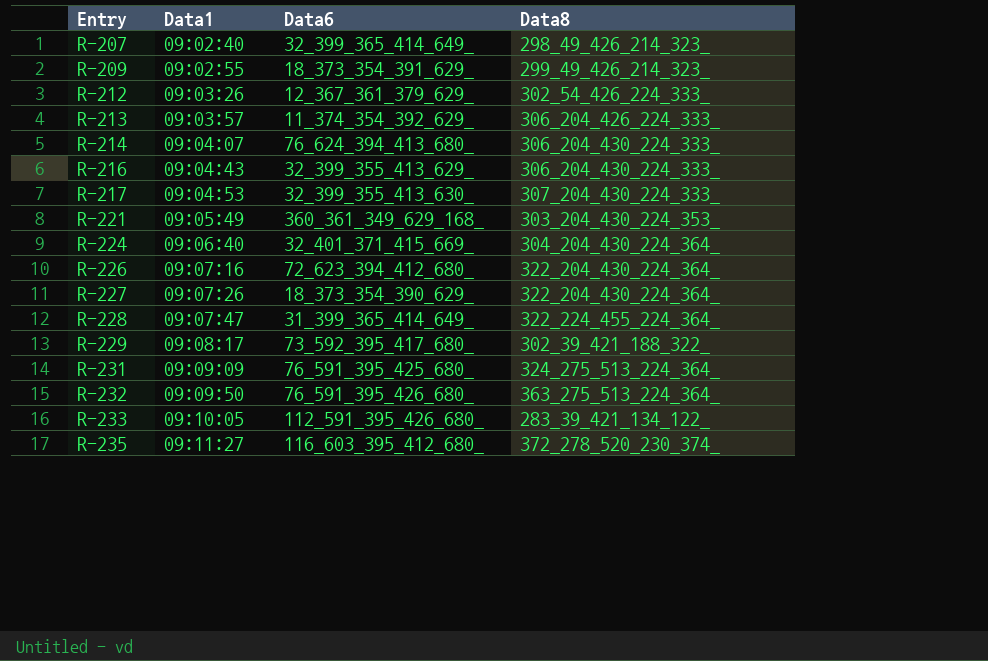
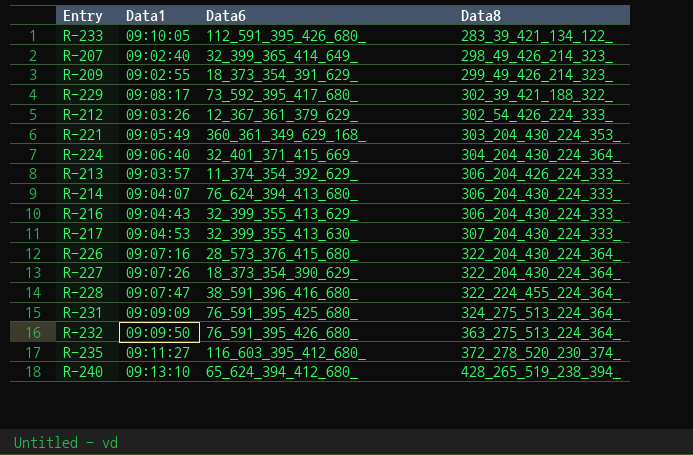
row order: Entry ascending -> Data8 ascending
R-226 | Data6: 72_623_394_412_680_ -> 28_573_376_415_680_
R-228 | Data6: 31_399_365_414_649_ -> 38_591_396_416_680_
row R-240: none -> 09:13:10 | 65_624_394_412_680_ | 428_265_519_238_394_

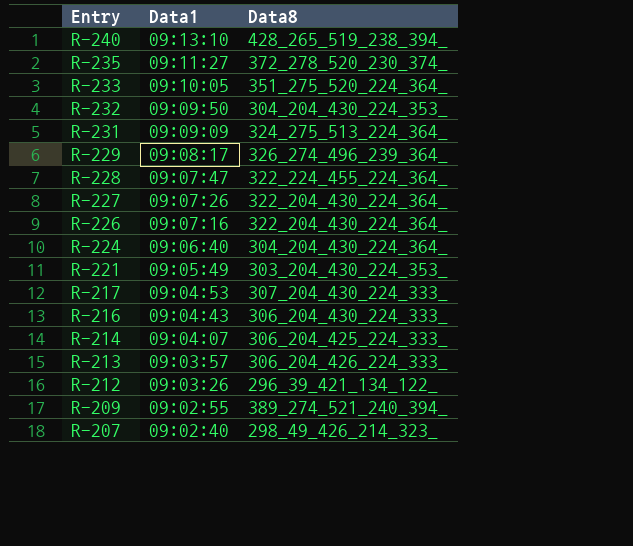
row order: Data8 ascending -> Entry descending
column Data6 | position: 3 -> none
R-233 | Data8: 283_39_421_134_122_ -> 351_275_520_224_364_
R-232 | Data8: 363_275_513_224_364_ -> 304_204_430_224_353_
R-229 | Data8: 302_39_421_188_322_ -> 326_274_496_239_364_
R-214 | Data8: 306_204_430_224_333_ -> 306_204_425_224_333_
R-212 | Data8: 302_54_426_224_333_ -> 296_39_421_134_122_
R-209 | Data8: 299_49_426_214_323_ -> 389_274_521_240_394_

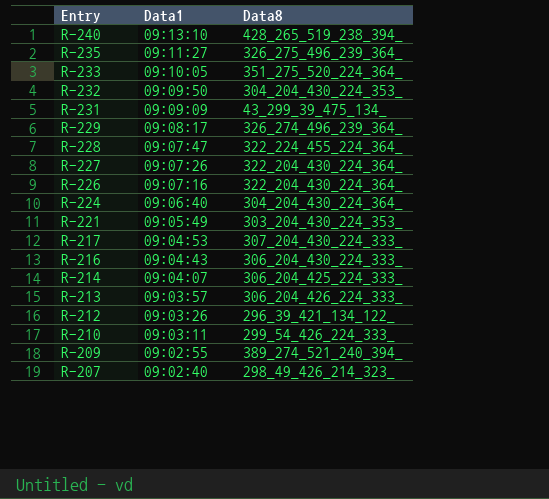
R-235 | Data8: 372_278_520_230_374_ -> 326_275_496_239_364_
R-231 | Data8: 324_275_513_224_364_ -> 43_299_39_475_134_
row R-210: none -> 09:03:11 | 299_54_426_224_333_

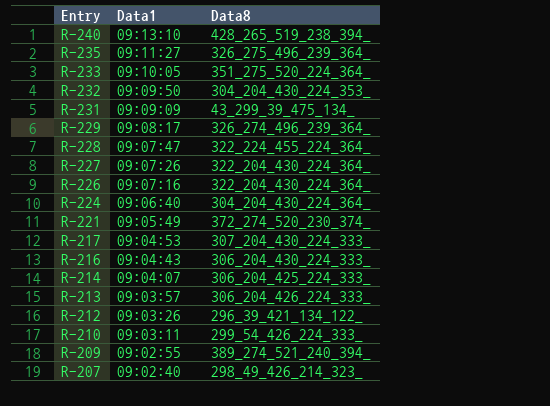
R-221 | Data8: 303_204_430_224_353_ -> 372_274_520_230_374_

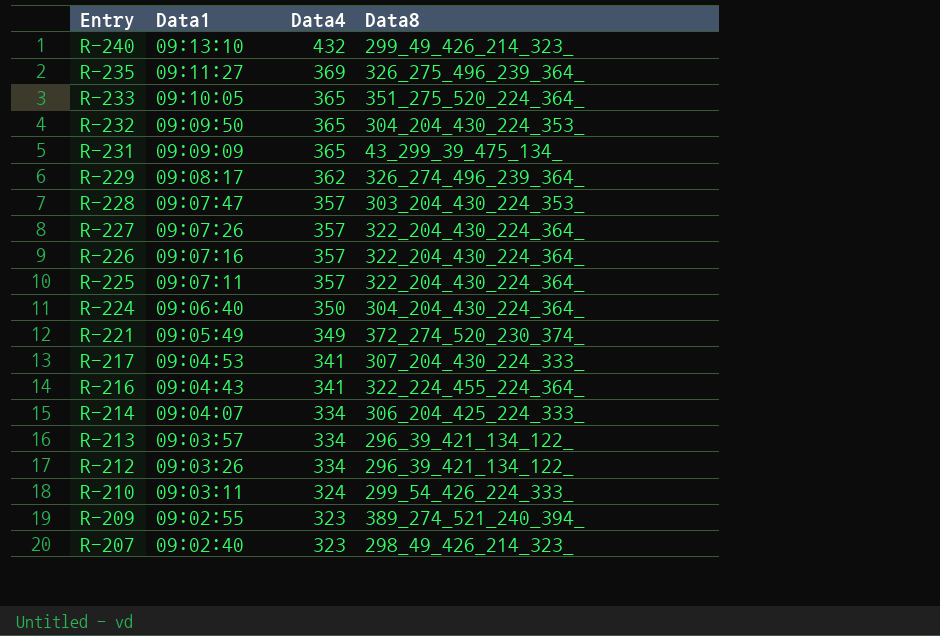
column Data4 | position: none -> 3
R-240 | Data8: 428_265_519_238_394_ -> 299_49_426_214_323_
R-228 | Data8: 322_224_455_224_364_ -> 303_204_430_224_353_
row R-225: none -> 09:07:11 | 357 | 322_204_430_224_364_
R-216 | Data8: 306_204_430_224_333_ -> 322_224_455_224_364_
R-213 | Data8: 306_204_426_224_333_ -> 296_39_421_134_122_

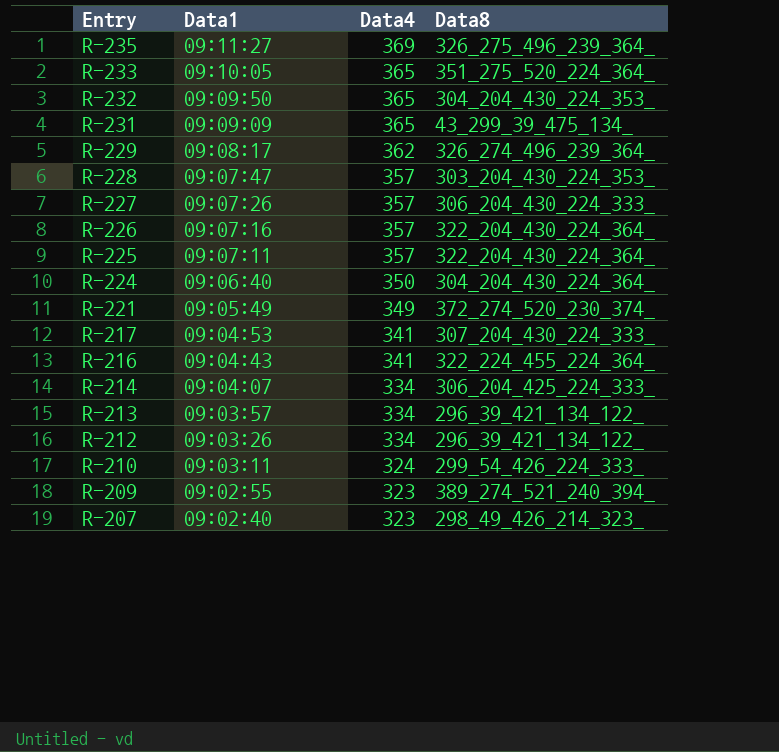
row R-240: 09:13:10 | 432 | 299_49_426_214_323_ -> none
R-227 | Data8: 322_204_430_224_364_ -> 306_204_430_224_333_

